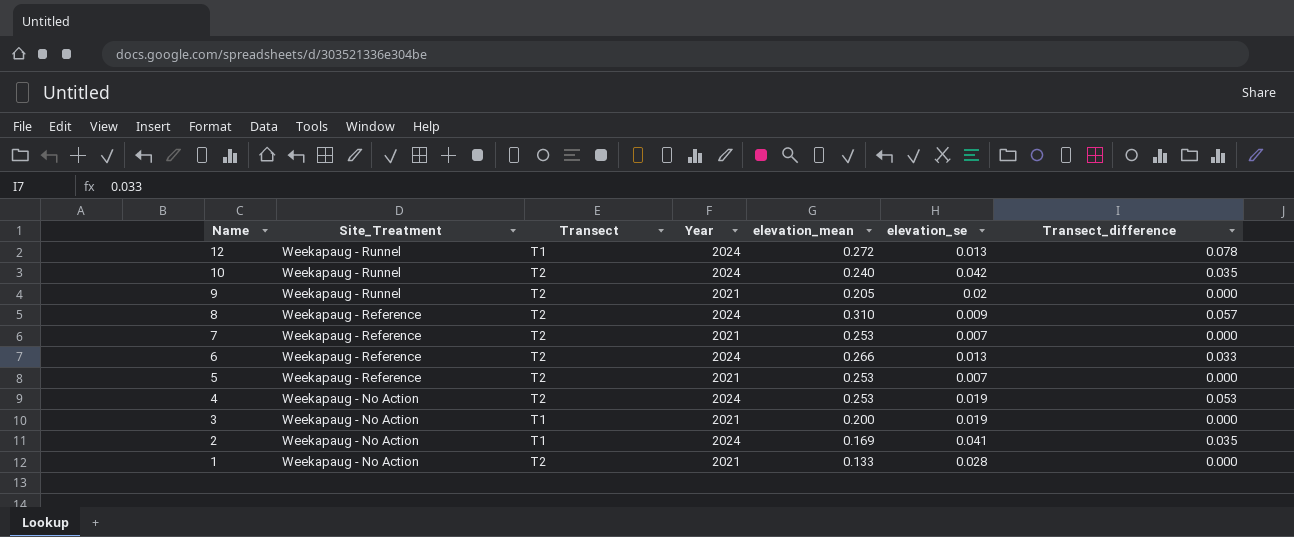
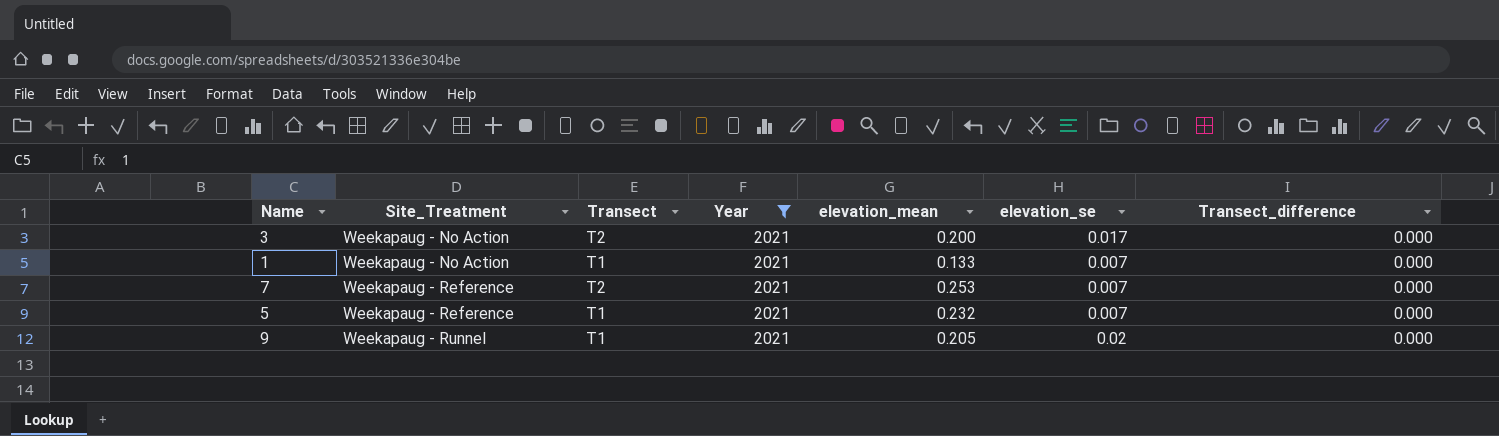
filter: none -> Year = 2021
row order: Name descending -> Site_Treatment ascending
3 | Transect: T1 -> T2
3 | elevation_se: 0.019 -> 0.017
1 | Transect: T2 -> T1
1 | elevation_se: 0.028 -> 0.007
5 | Transect: T2 -> T1
5 | elevation_mean: 0.253 -> 0.232
9 | Transect: T2 -> T1

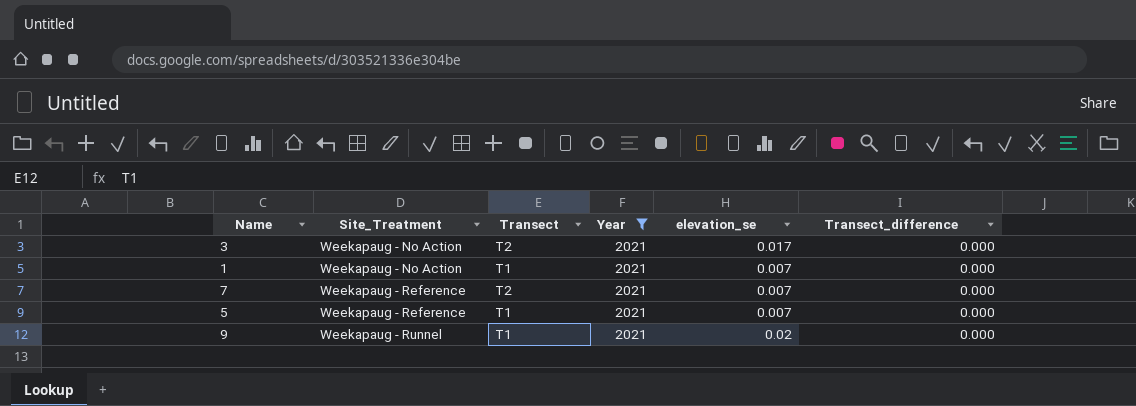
column elevation_mean | position: 5 -> none

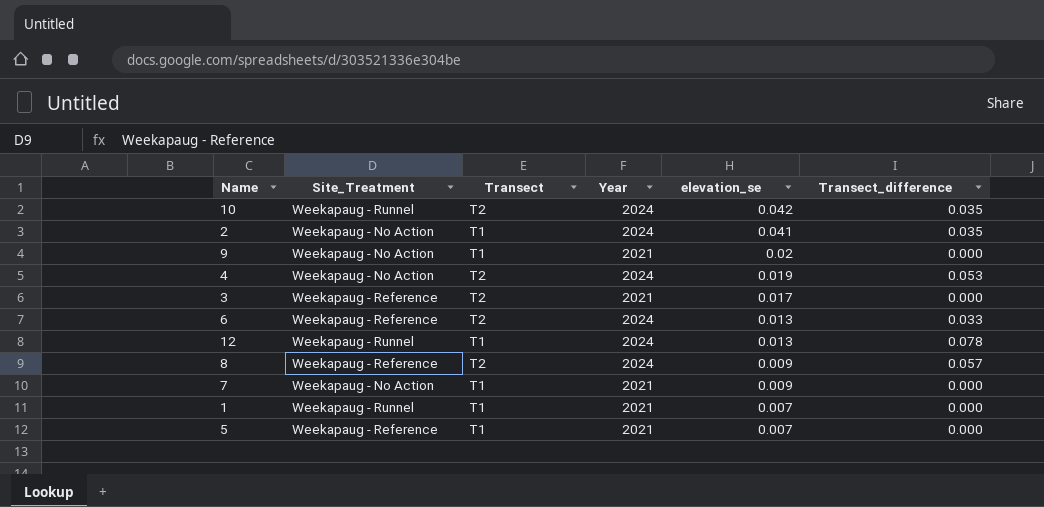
filter: Year = 2021 -> none
row order: Site_Treatment ascending -> elevation_se descending
9 | Site_Treatment: Weekapaug - Runnel -> Weekapaug - No Action
3 | Site_Treatment: Weekapaug - No Action -> Weekapaug - Reference
7 | Site_Treatment: Weekapaug - Reference -> Weekapaug - No Action
7 | Transect: T2 -> T1
7 | elevation_se: 0.007 -> 0.009
1 | Site_Treatment: Weekapaug - No Action -> Weekapaug - Runnel

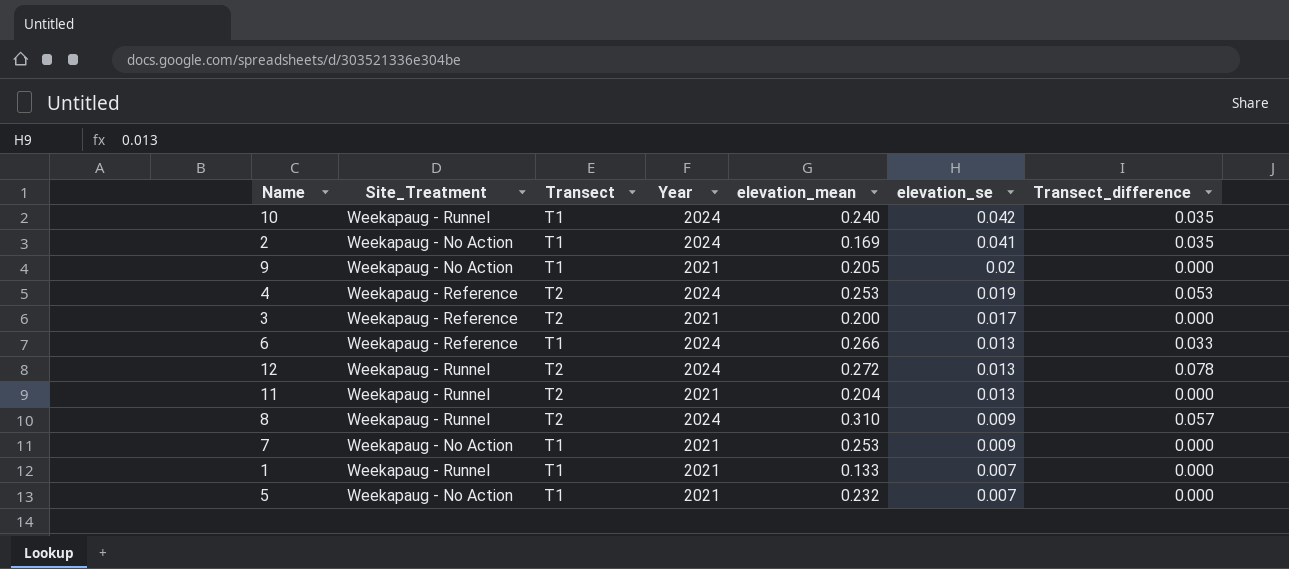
column elevation_mean | position: none -> 5
10 | Transect: T2 -> T1
4 | Site_Treatment: Weekapaug - No Action -> Weekapaug - Reference
6 | Transect: T2 -> T1
12 | Transect: T1 -> T2
row 11: none -> Weekapaug - Runnel | T2 | 2021 | 0.204 | 0.013 | 0.000
8 | Site_Treatment: Weekapaug - Reference -> Weekapaug - Runnel
5 | Site_Treatment: Weekapaug - Reference -> Weekapaug - No Action

